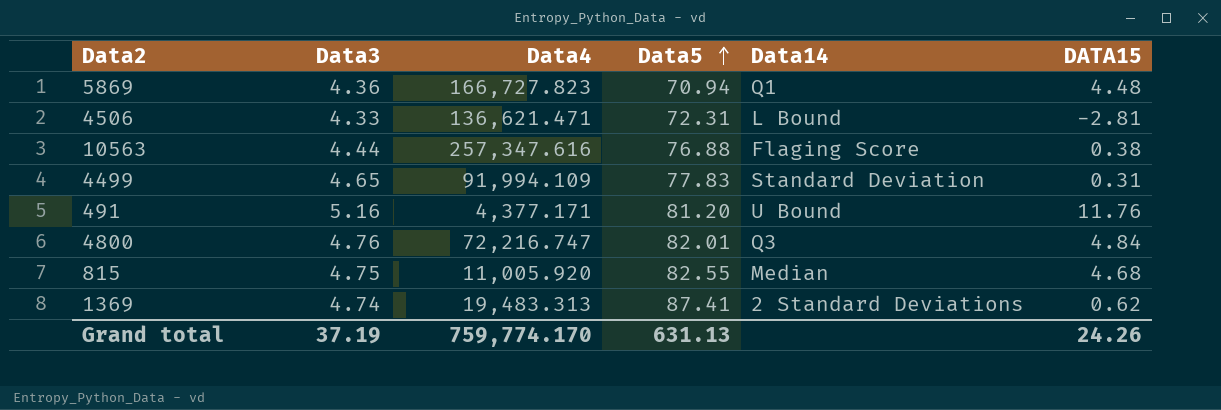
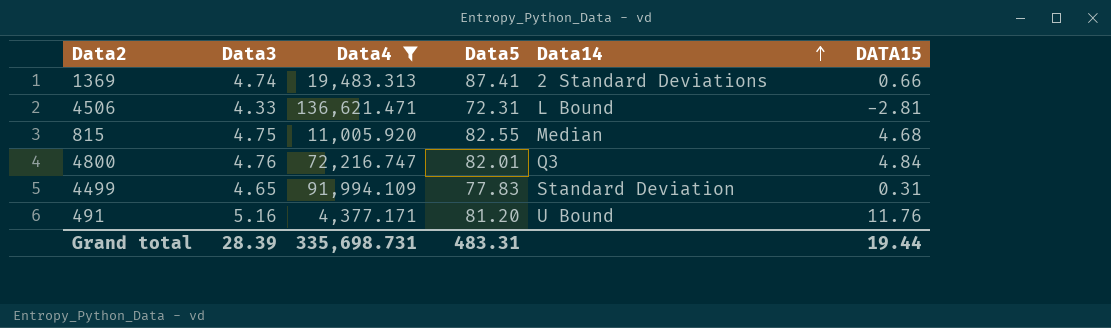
filter: none -> Data4 <= 136,621.471
row order: Data5 ascending -> Data14 ascending
1369 | DATA15: 0.62 -> 0.66
Grand total | Data3: 37.19 -> 28.39
Grand total | Data4: 759,774.170 -> 335,698.731
Grand total | Data5: 631.13 -> 483.31
Grand total | DATA15: 24.26 -> 19.44

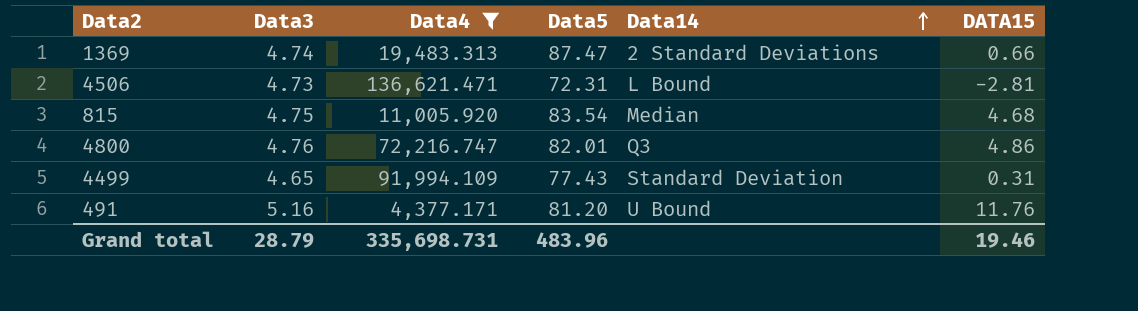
1369 | Data5: 87.41 -> 87.47
4506 | Data3: 4.33 -> 4.73
815 | Data5: 82.55 -> 83.54
4800 | DATA15: 4.84 -> 4.86
4499 | Data5: 77.83 -> 77.43
Grand total | Data3: 28.39 -> 28.79
Grand total | Data5: 483.31 -> 483.96
Grand total | DATA15: 19.44 -> 19.46

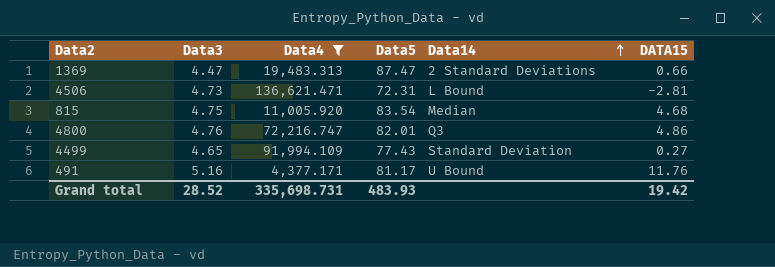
1369 | Data3: 4.74 -> 4.47
4499 | DATA15: 0.31 -> 0.27
491 | Data5: 81.20 -> 81.17
Grand total | Data3: 28.79 -> 28.52
Grand total | Data5: 483.96 -> 483.93
Grand total | DATA15: 19.46 -> 19.42

